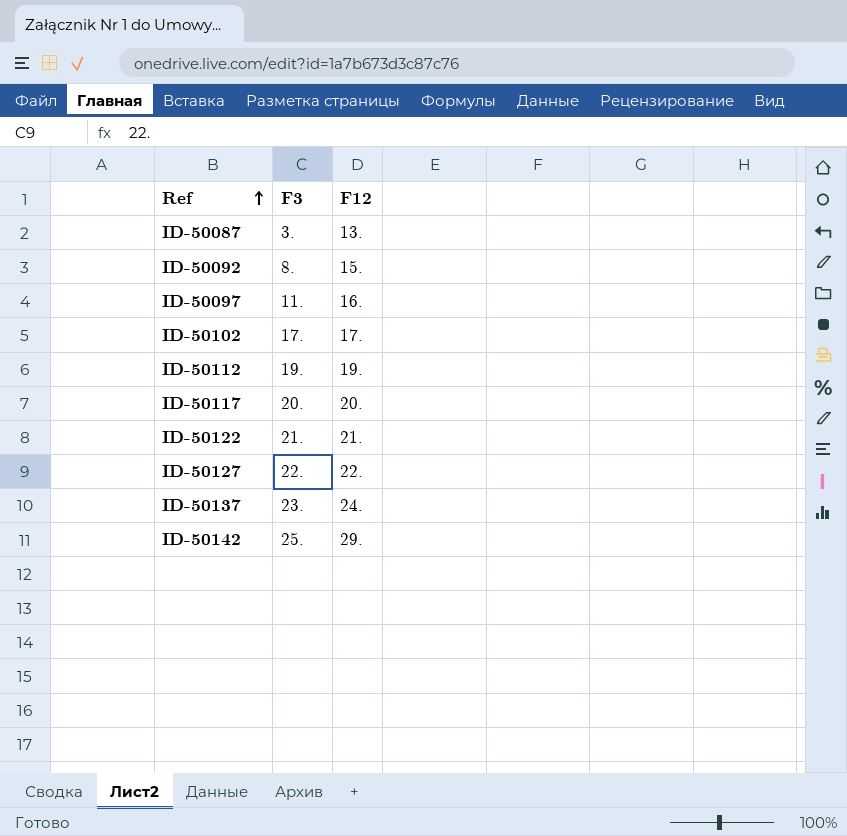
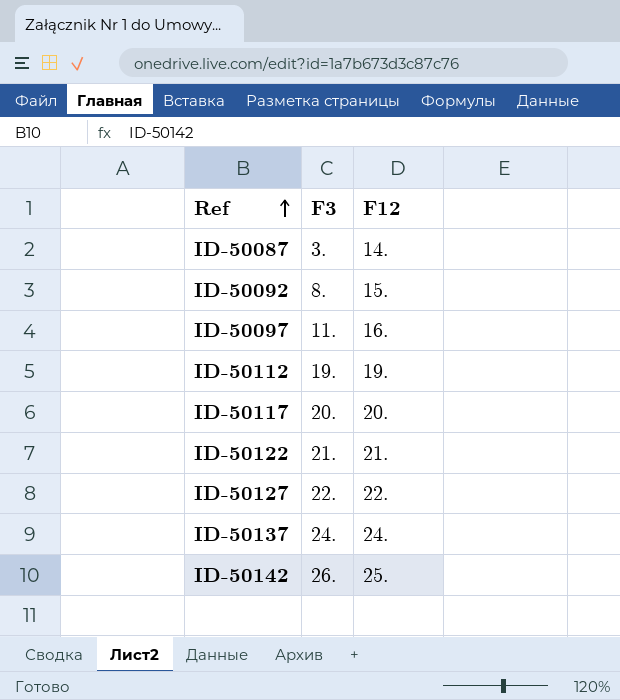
row ID-50102: 17. | 17. -> none
ID-50087 | F12: 13. -> 14.
ID-50137 | F3: 23. -> 24.
ID-50142 | F3: 25. -> 26.
ID-50142 | F12: 29. -> 25.

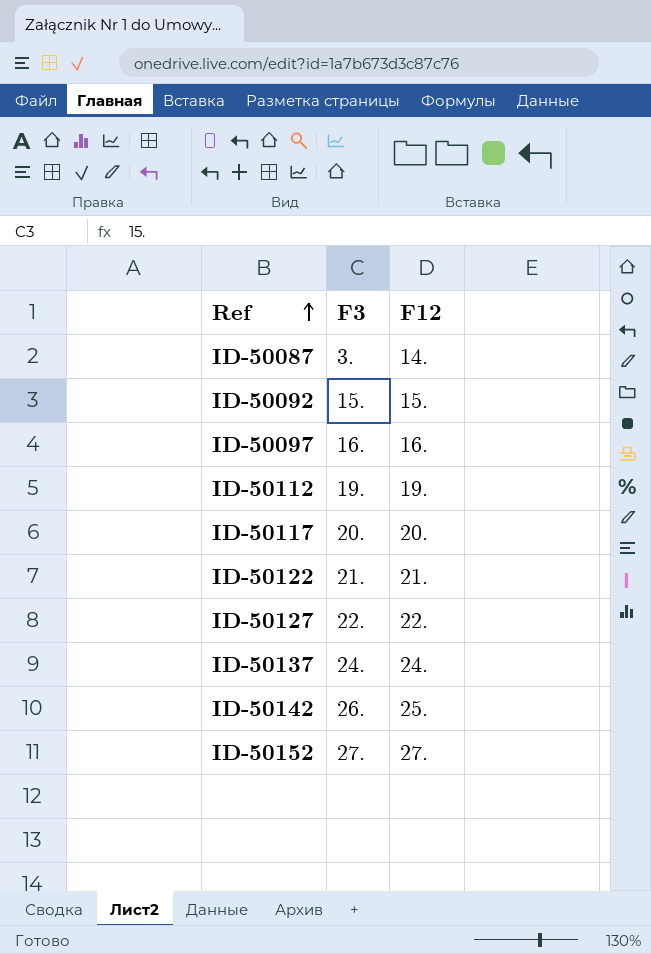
ID-50092 | F3: 8. -> 15.
ID-50097 | F3: 11. -> 16.
row ID-50152: none -> 27. | 27.

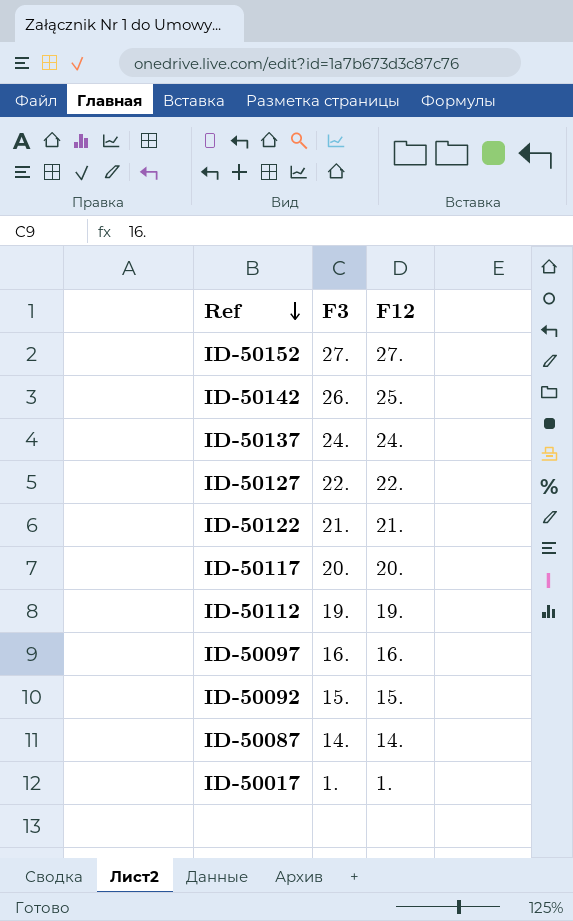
row order: Ref ascending -> Ref descending
ID-50087 | F3: 3. -> 14.
row ID-50017: none -> 1. | 1.

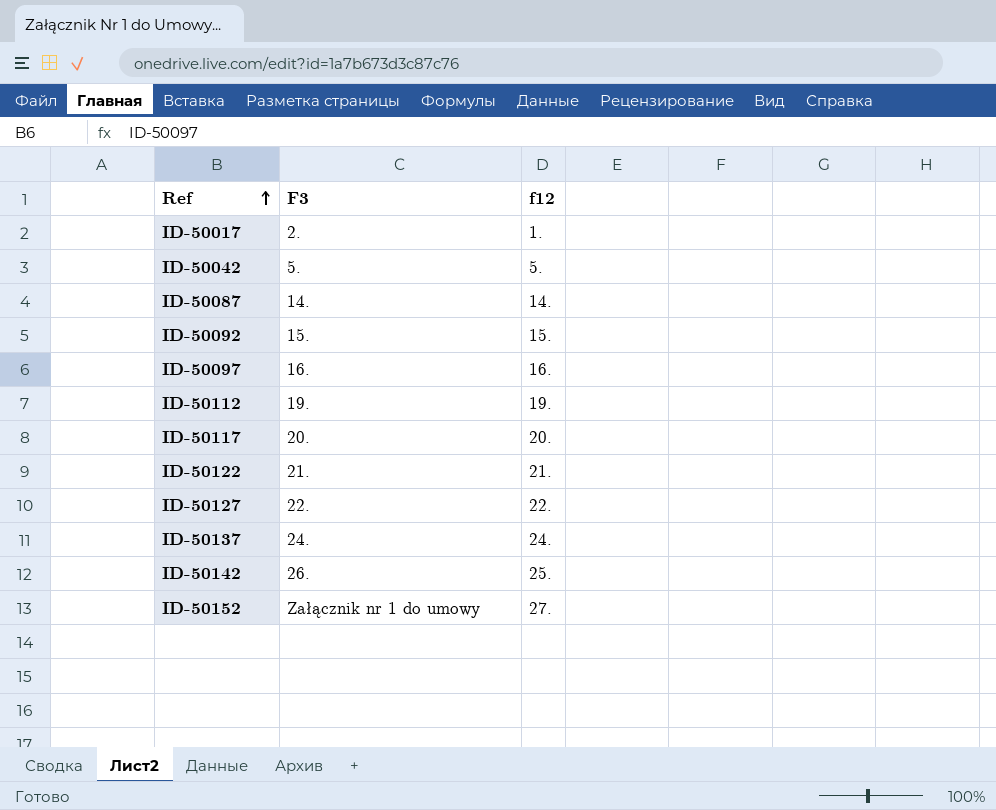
row order: Ref descending -> Ref ascending
column name: F12 -> f12
ID-50017 | F3: 1. -> 2.
row ID-50042: none -> 5. | 5.
ID-50152 | F3: 27. -> Załącznik nr 1 do umowy

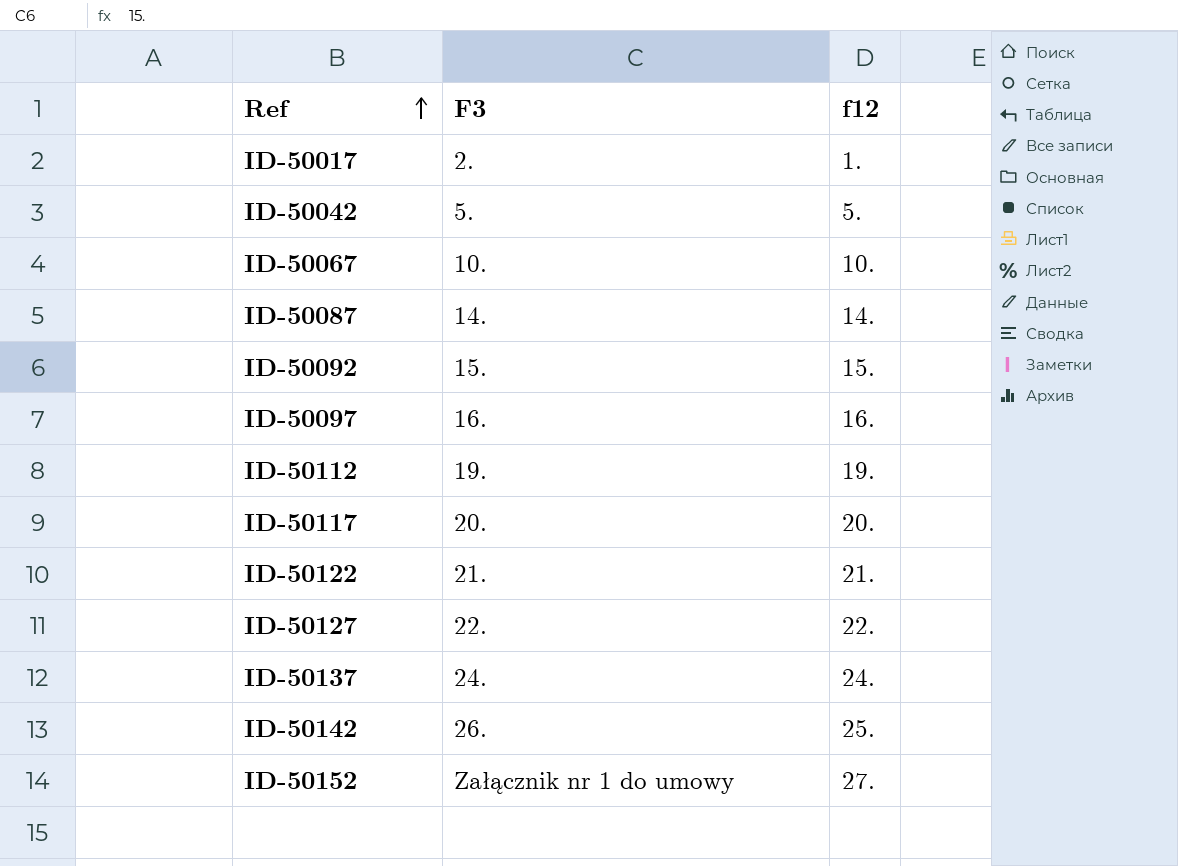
row ID-50067: none -> 10. | 10.

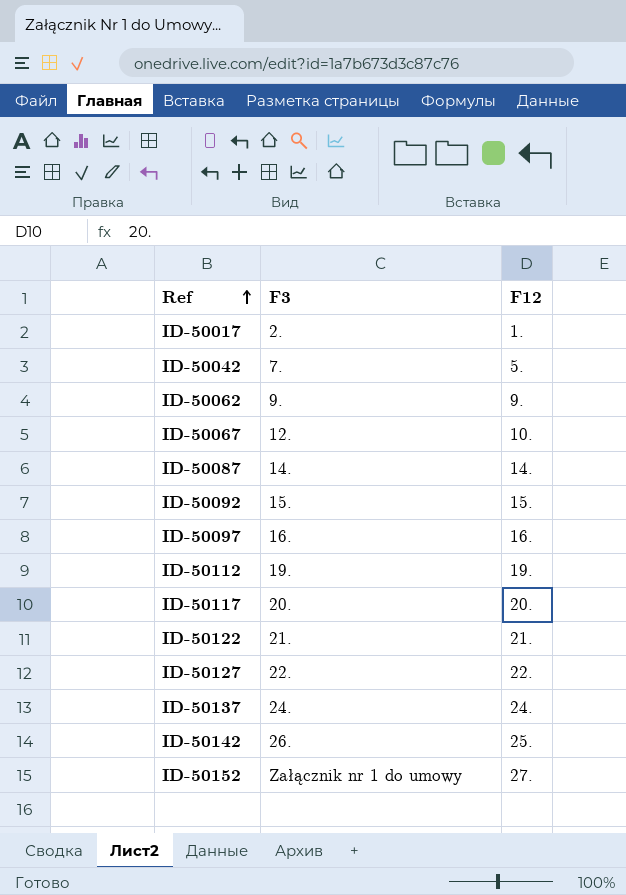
column name: f12 -> F12
ID-50042 | F3: 5. -> 7.
row ID-50062: none -> 9. | 9.
ID-50067 | F3: 10. -> 12.

